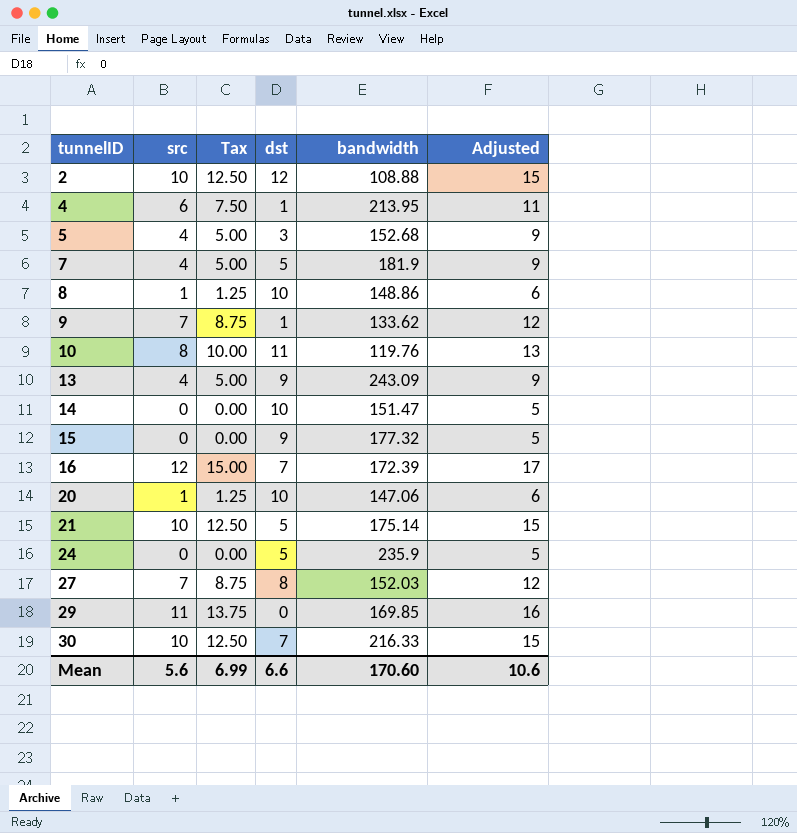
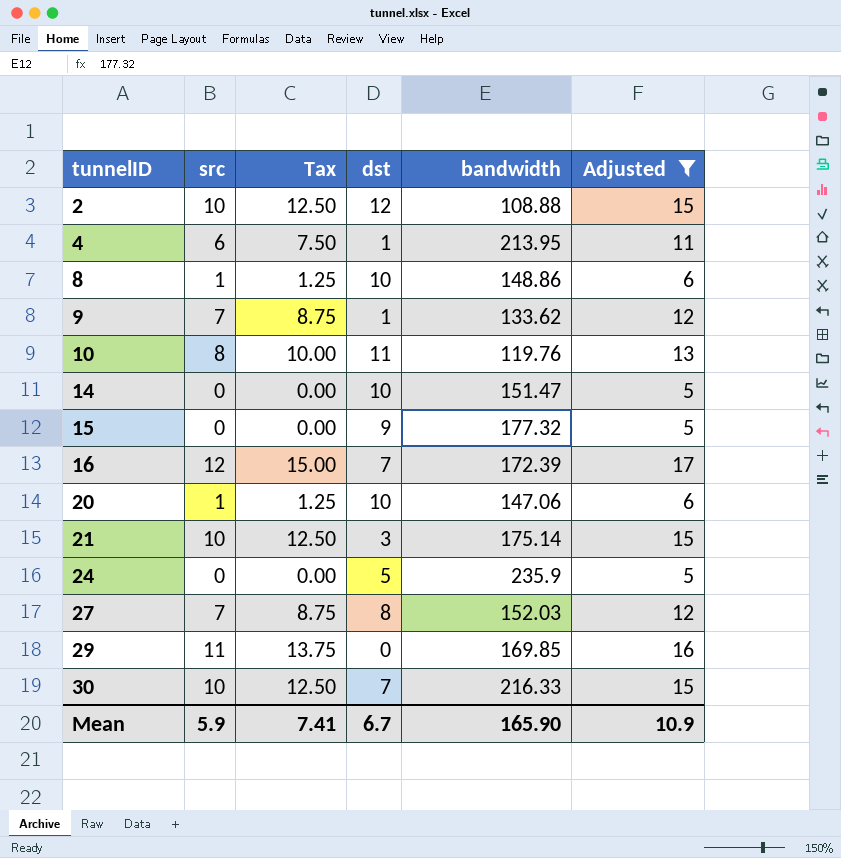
filter: none -> Adjusted != 9
21 | dst: 5 -> 3
Mean | src: 5.6 -> 5.9
Mean | Tax: 6.99 -> 7.41
Mean | dst: 6.6 -> 6.7
Mean | bandwidth: 170.60 -> 165.90
Mean | Adjusted: 10.6 -> 10.9

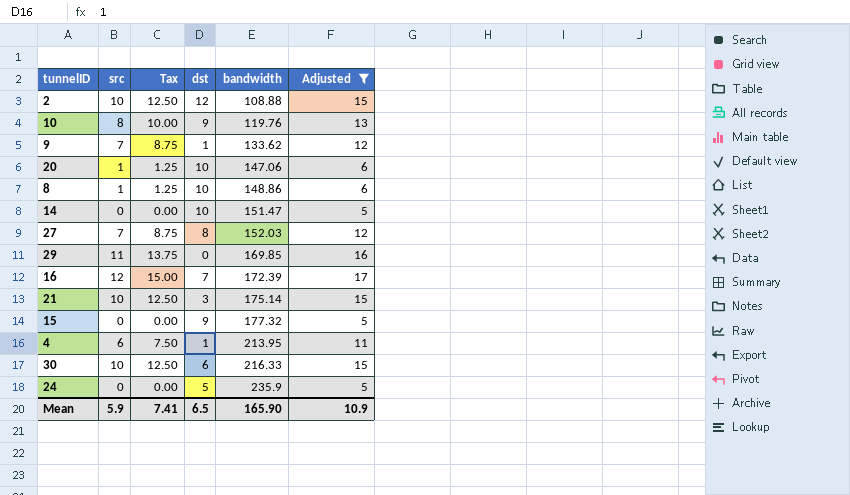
row order: tunnelID ascending -> bandwidth ascending
10 | dst: 11 -> 9
30 | dst: 7 -> 6
Mean | dst: 6.7 -> 6.5

